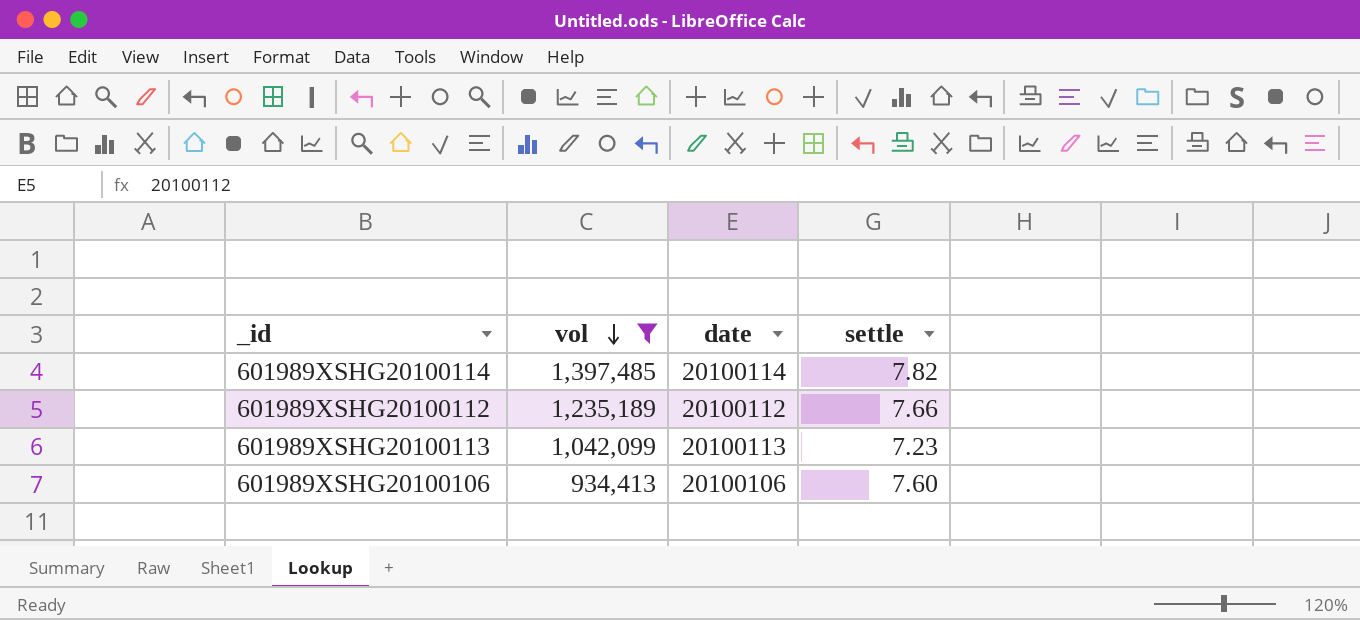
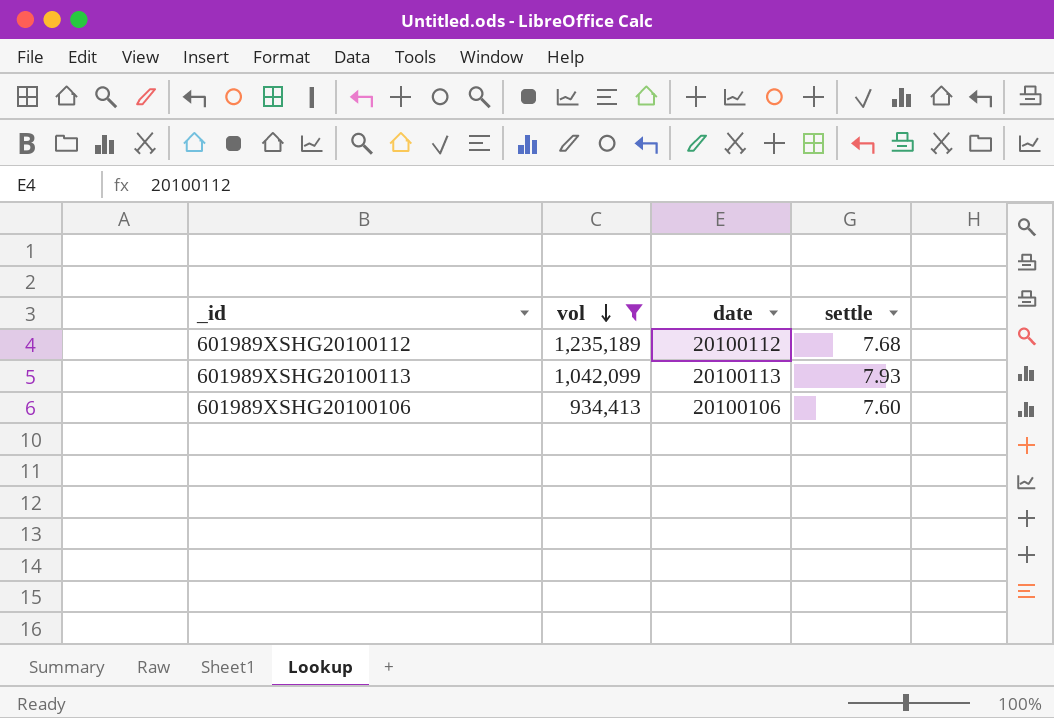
row 601989XSHG20100114: 1,397,485 | 20100114 | 7.82 -> none
601989XSHG20100112 | settle: 7.66 -> 7.68
601989XSHG20100113 | settle: 7.23 -> 7.93

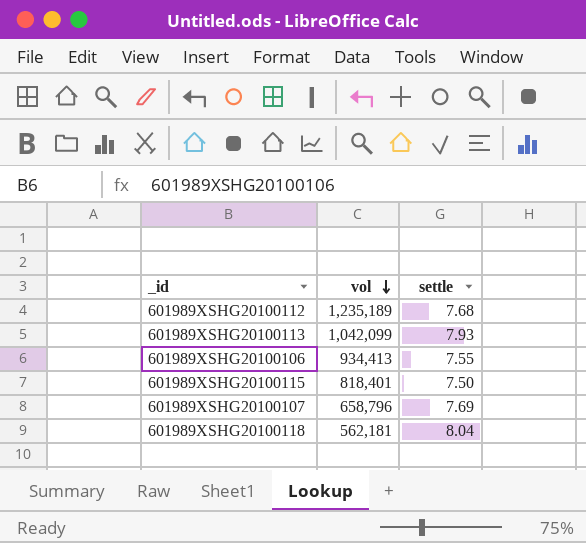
filter: vol >= 934,413 -> none
column date | position: 3 -> none
601989XSHG20100106 | settle: 7.60 -> 7.55

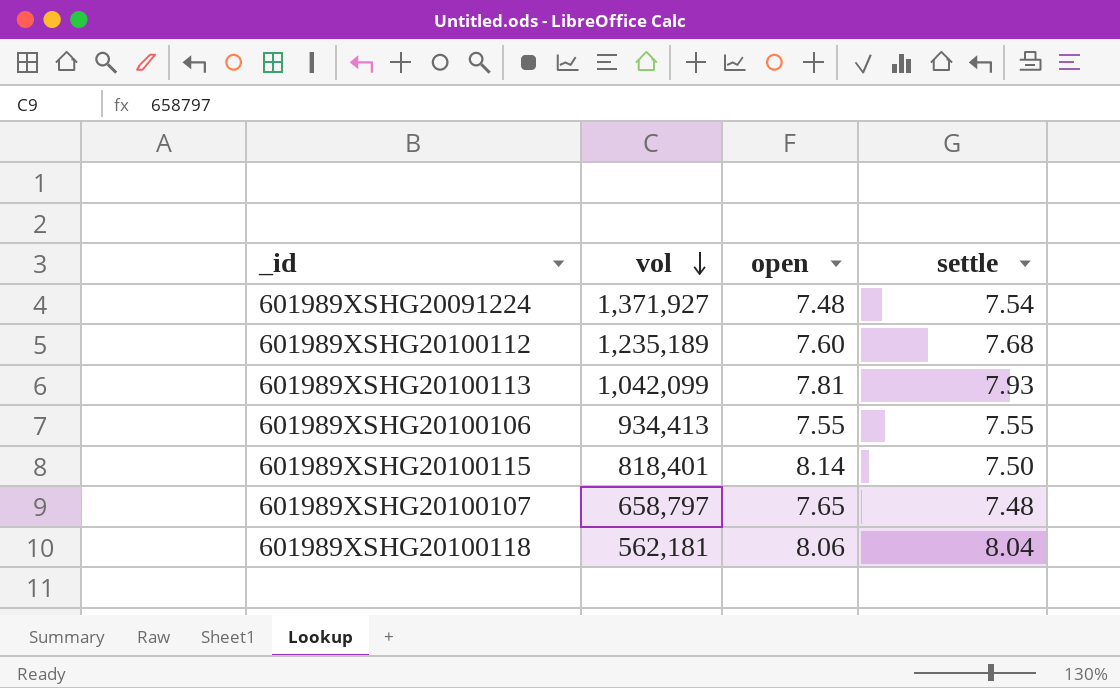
column open | position: none -> 3
row 601989XSHG20091224: none -> 1,371,927 | 7.48 | 7.54
601989XSHG20100107 | vol: 658,796 -> 658,797
601989XSHG20100107 | settle: 7.69 -> 7.48

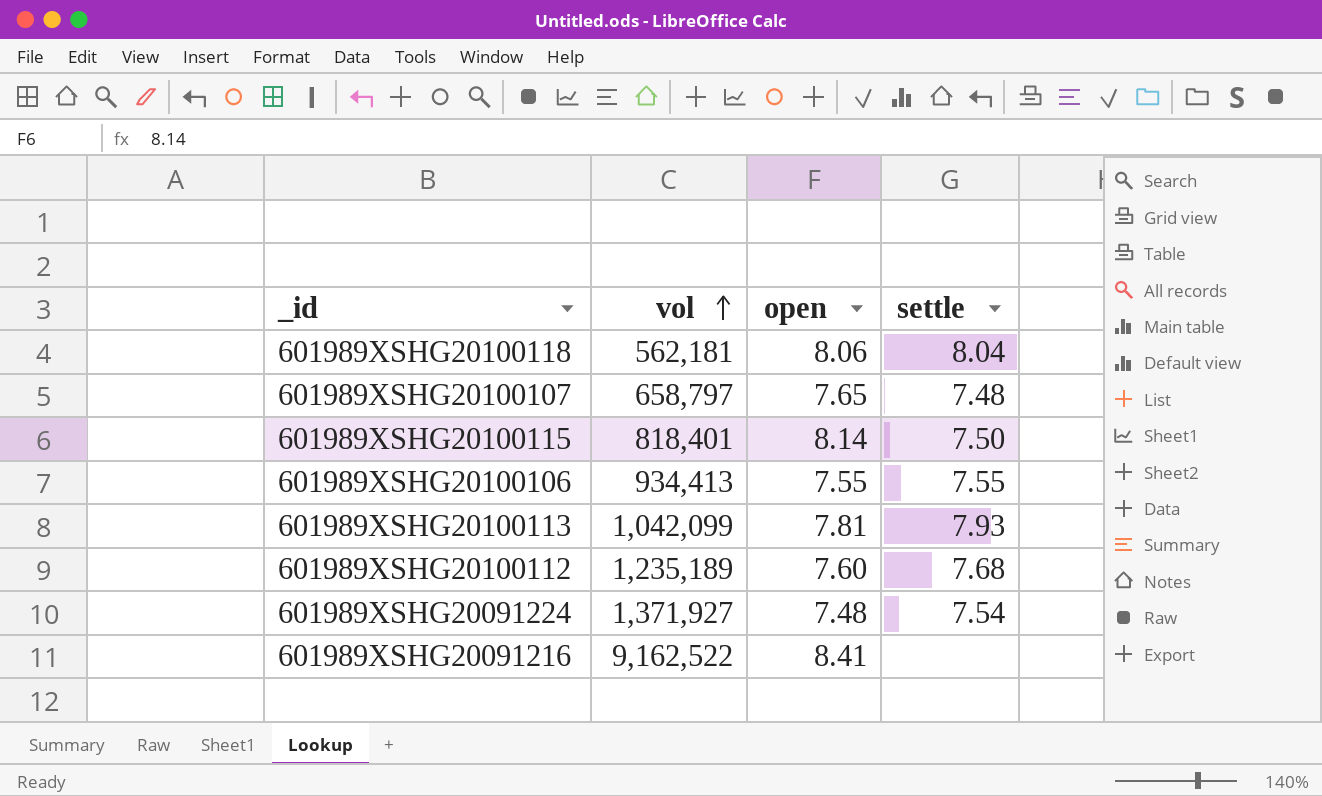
row order: vol descending -> vol ascending
row 601989XSHG20091216: none -> 9,162,522 | 8.41 | none

